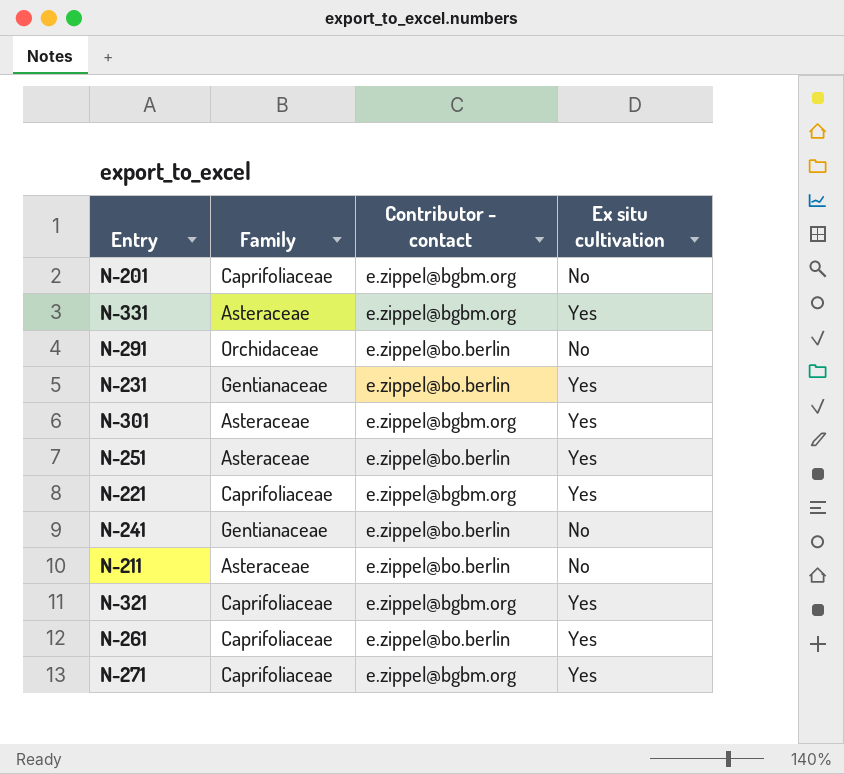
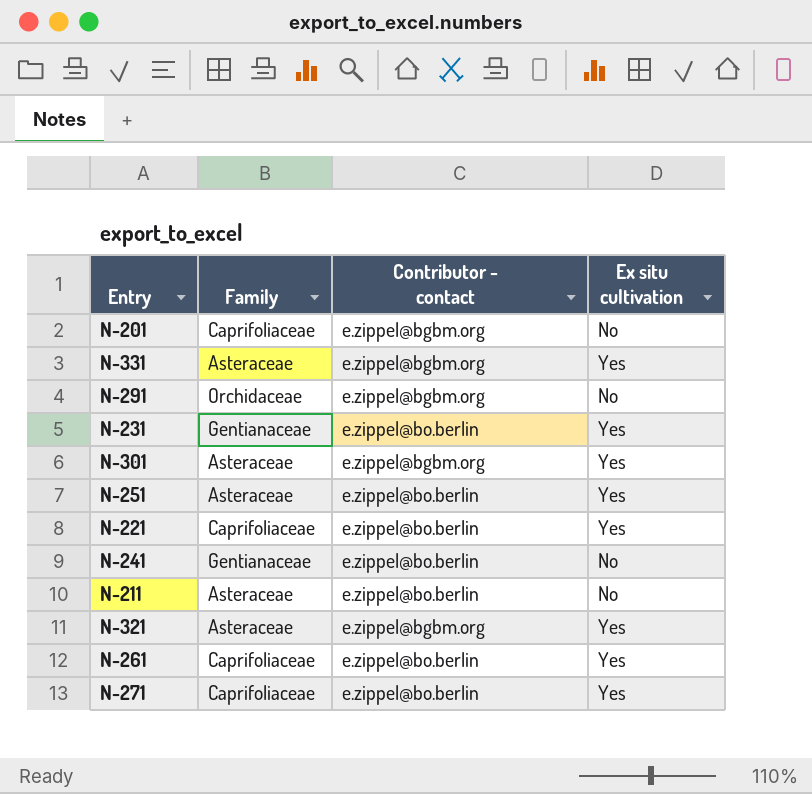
N-291 | Contributor - contact: e.zippel@bo.berlin -> e.zippel@bgbm.org
N-221 | Contributor - contact: e.zippel@bgbm.org -> e.zippel@bo.berlin
N-321 | Family: Caprifoliaceae -> Asteraceae
N-271 | Contributor - contact: e.zippel@bgbm.org -> e.zippel@bo.berlin

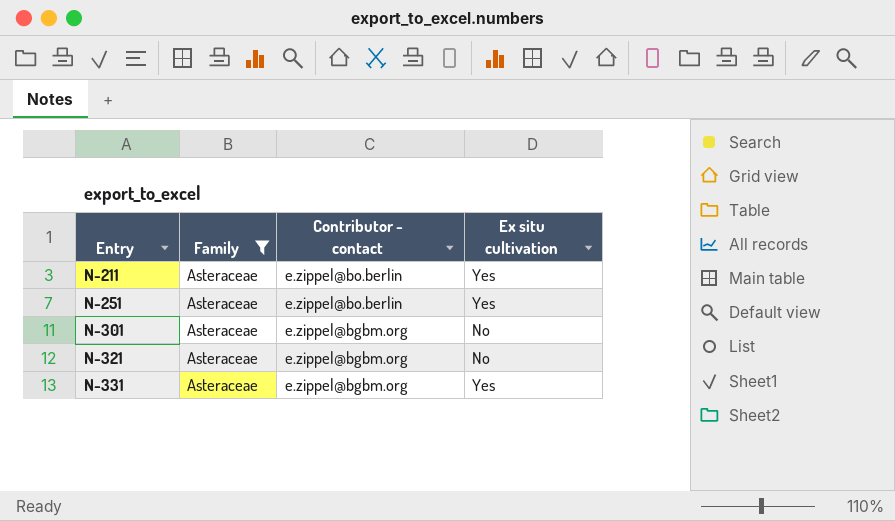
filter: none -> Family = Asteraceae
row order: none -> Entry ascending
N-211 | Ex situ cultivation: No -> Yes
N-301 | Ex situ cultivation: Yes -> No
N-321 | Ex situ cultivation: Yes -> No

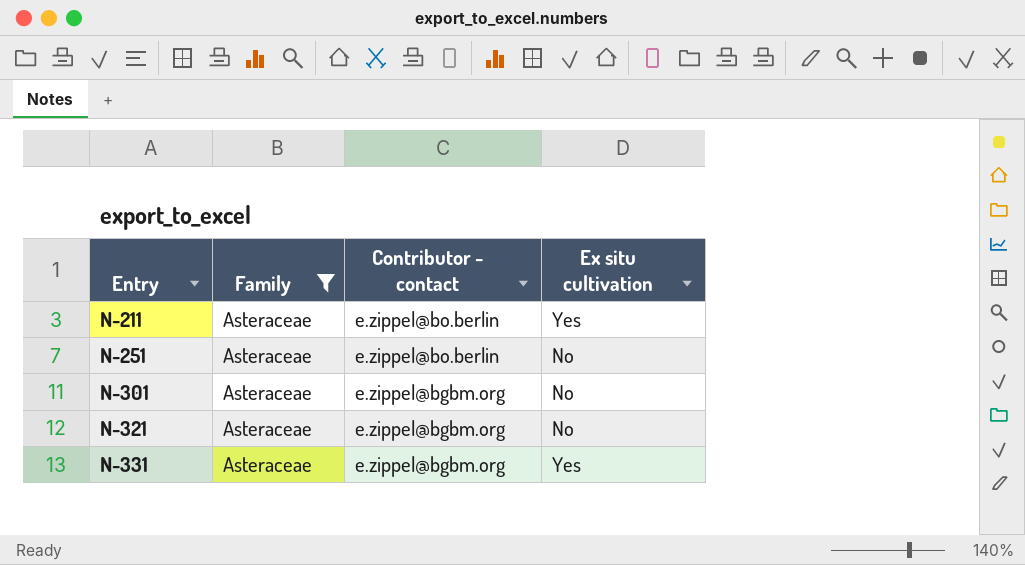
N-251 | Ex situ cultivation: Yes -> No

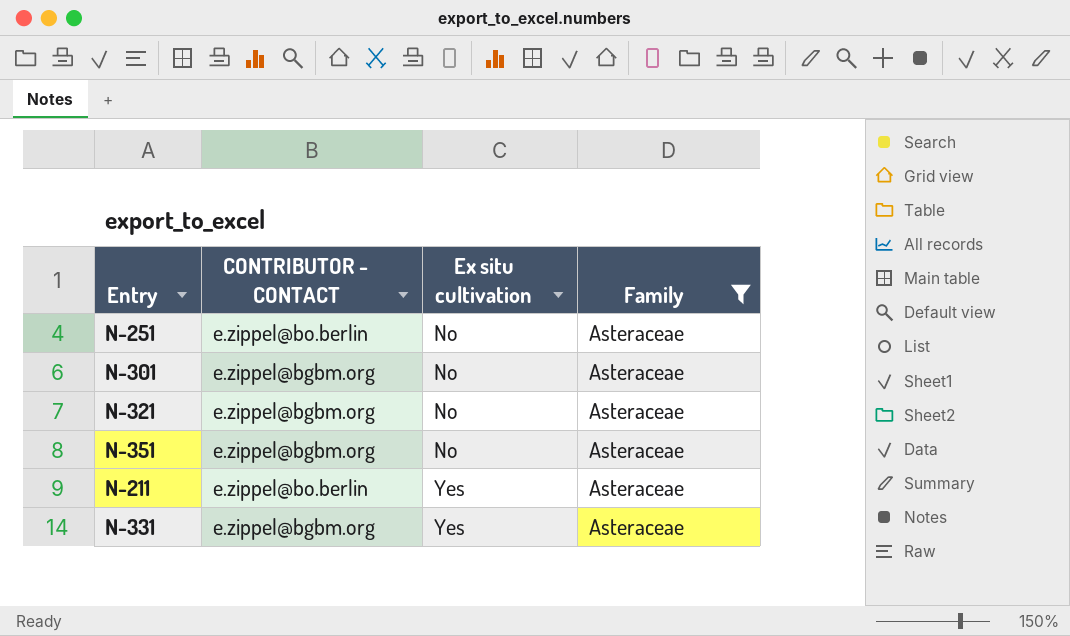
row order: Entry ascending -> Ex situ cultivation ascending
column name: Contributor - contact -> CONTRIBUTOR - CONTACT
column Family | position: 2 -> 4
row N-351: none -> e.zippel@bgbm.org | No | Asteraceae

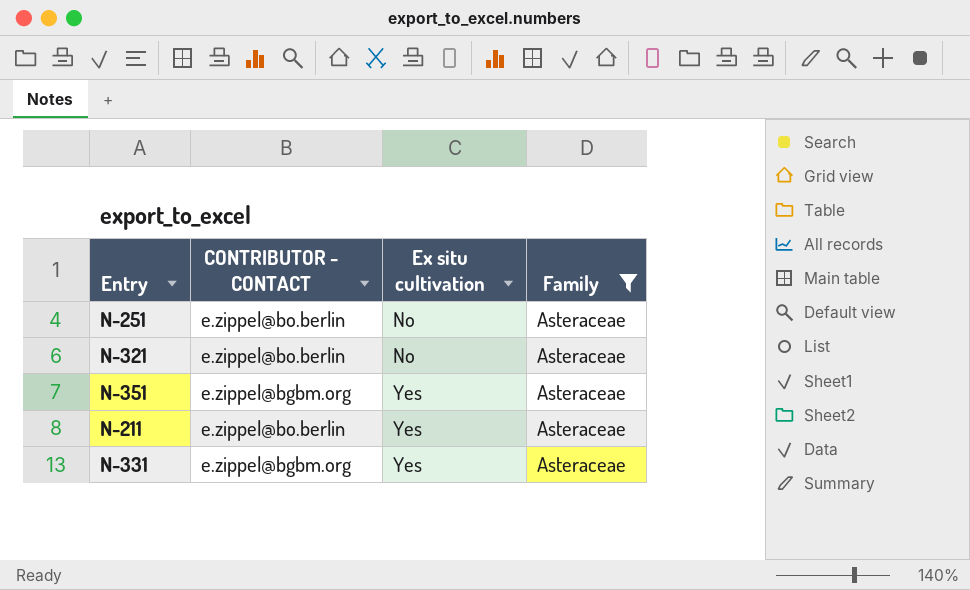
row N-301: e.zippel@bgbm.org | No | Asteraceae -> none
N-321 | CONTRIBUTOR - CONTACT: e.zippel@bgbm.org -> e.zippel@bo.berlin
N-351 | Ex situ cultivation: No -> Yes

